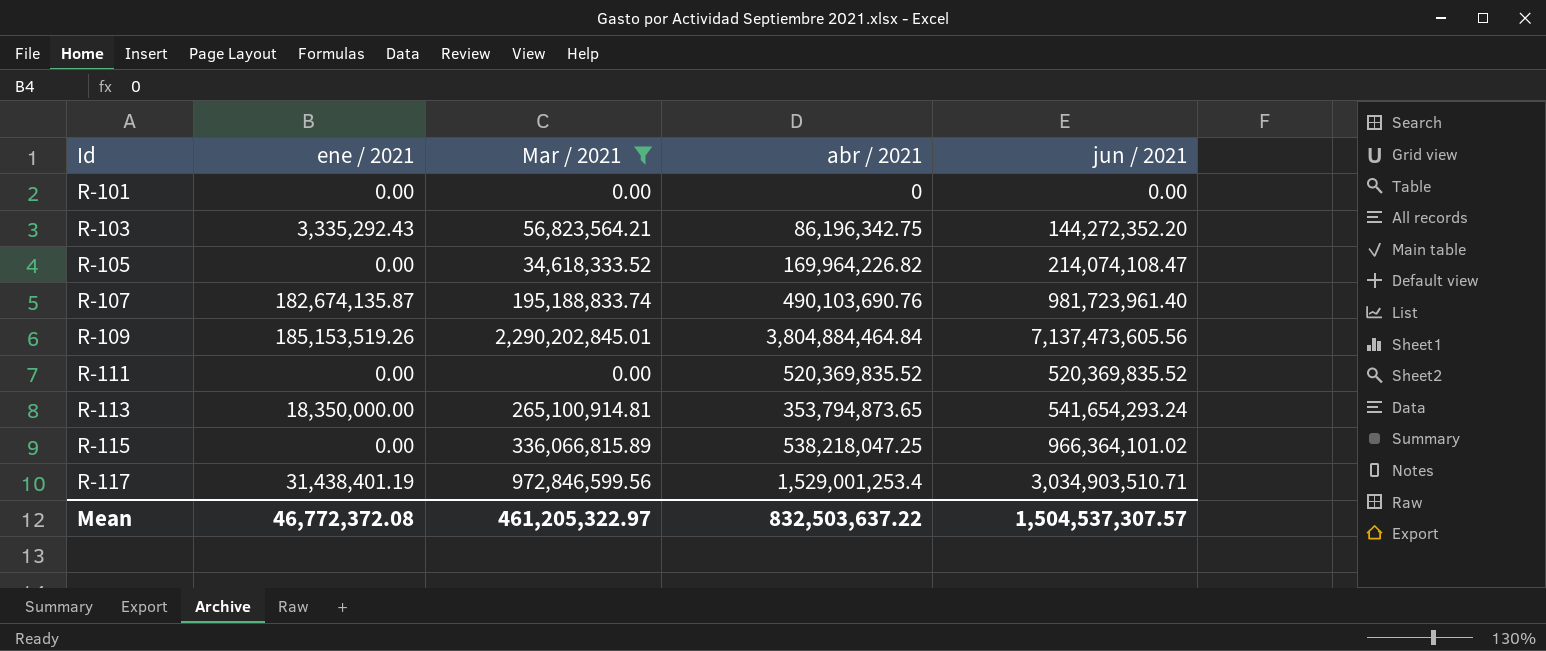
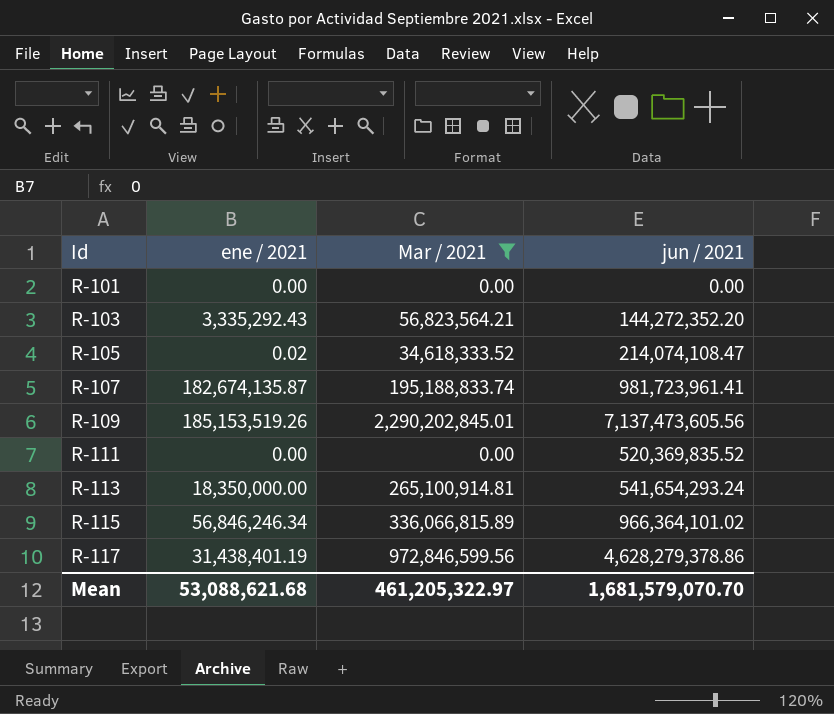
column abr / 2021 | position: 4 -> none
R-105 | ene / 2021: 0.00 -> 0.02
R-107 | jun / 2021: 981,723,961.40 -> 981,723,961.41
R-115 | ene / 2021: 0.00 -> 56,846,246.34
R-117 | jun / 2021: 3,034,903,510.71 -> 4,628,279,378.86
Mean | ene / 2021: 46,772,372.08 -> 53,088,621.68
Mean | jun / 2021: 1,504,537,307.57 -> 1,681,579,070.70

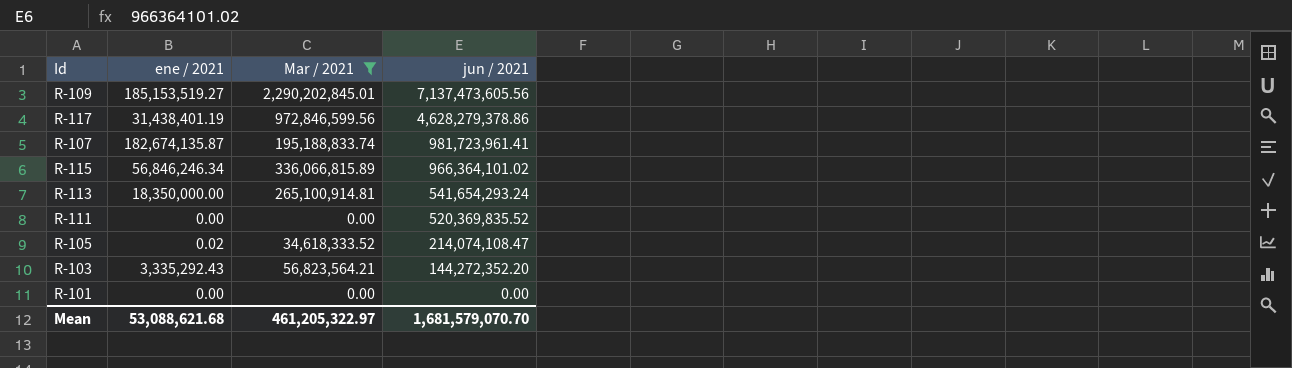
row order: Id ascending -> jun / 2021 descending
R-109 | ene / 2021: 185,153,519.26 -> 185,153,519.27

